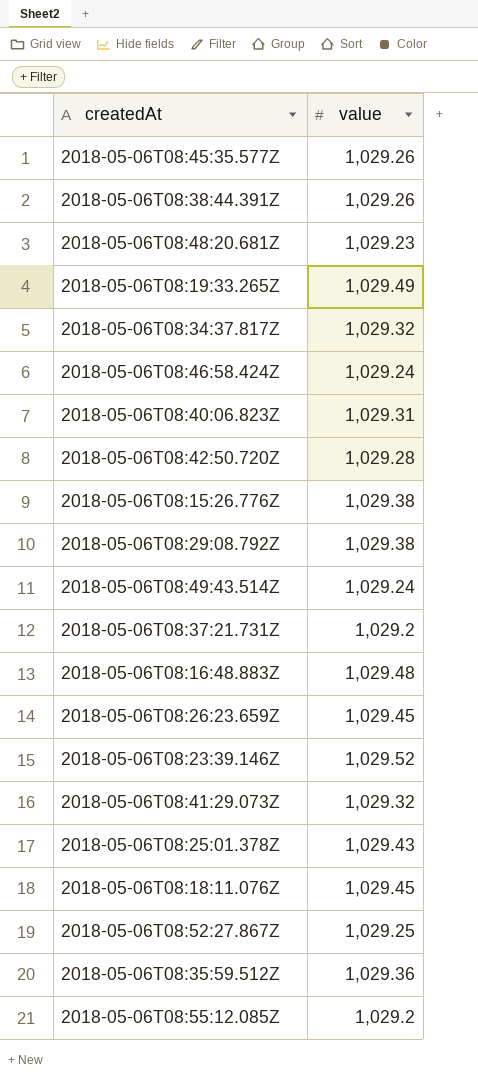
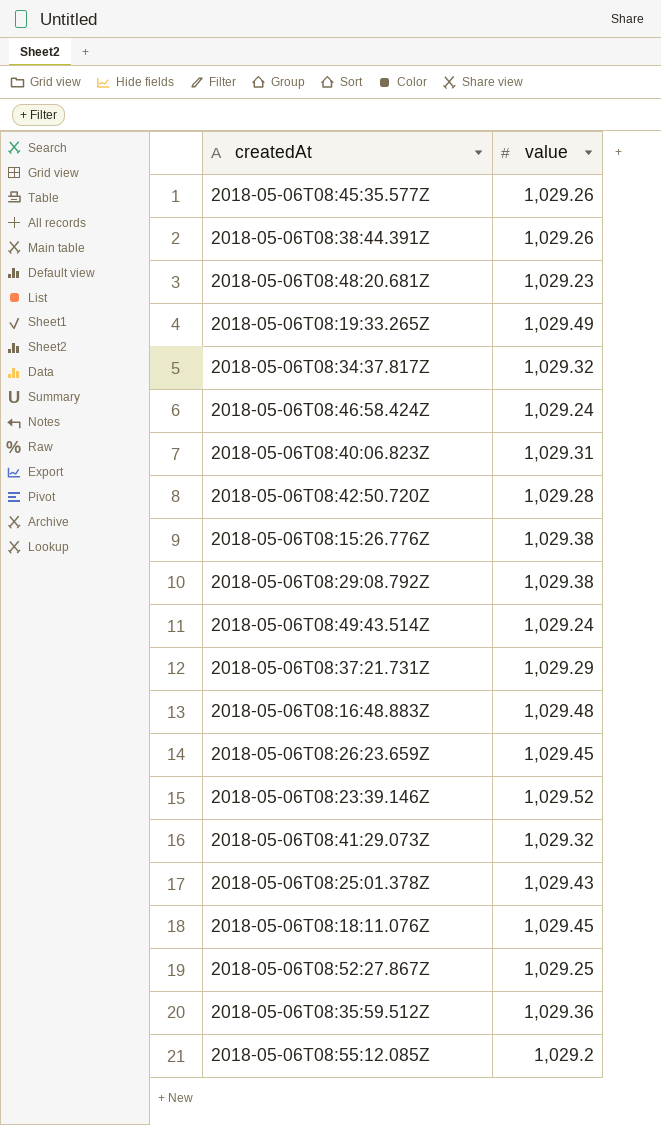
2018-05-06T08:37:21.731Z | value: 1,029.2 -> 1,029.29

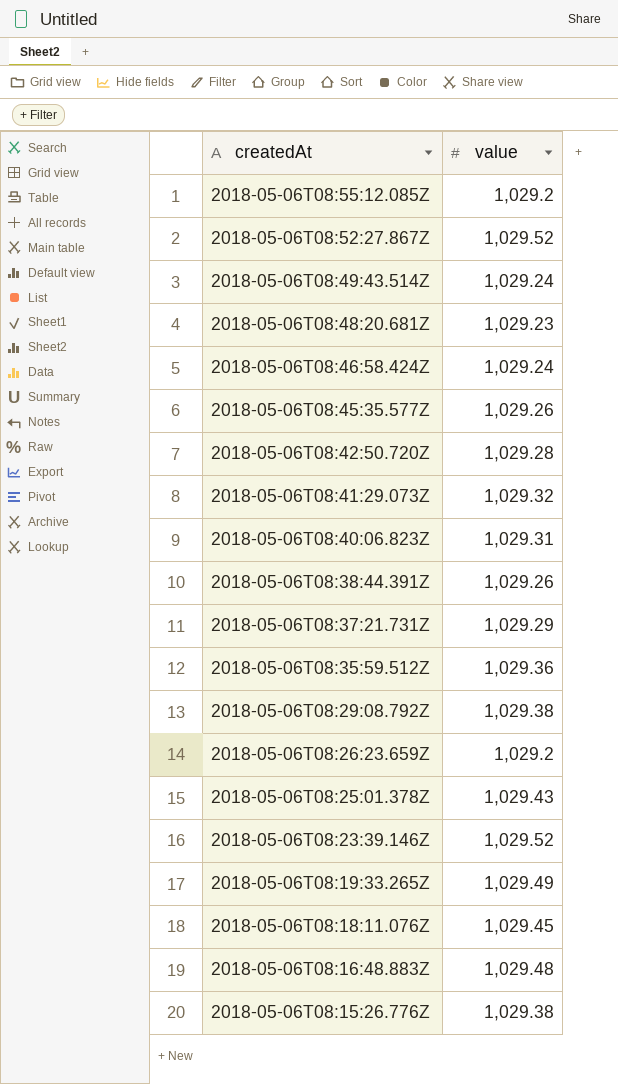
row order: none -> createdAt descending
row 2018-05-06T08:34:37.817Z: 1,029.32 -> none
2018-05-06T08:52:27.867Z | value: 1,029.25 -> 1,029.52
2018-05-06T08:26:23.659Z | value: 1,029.45 -> 1,029.2

